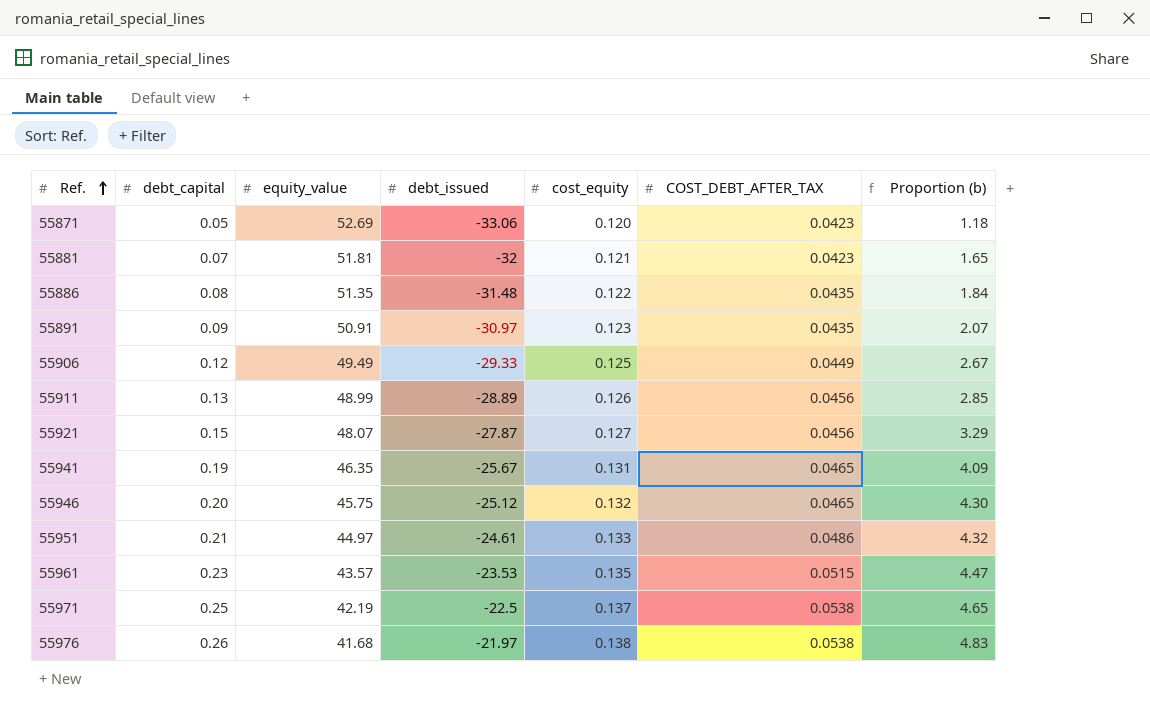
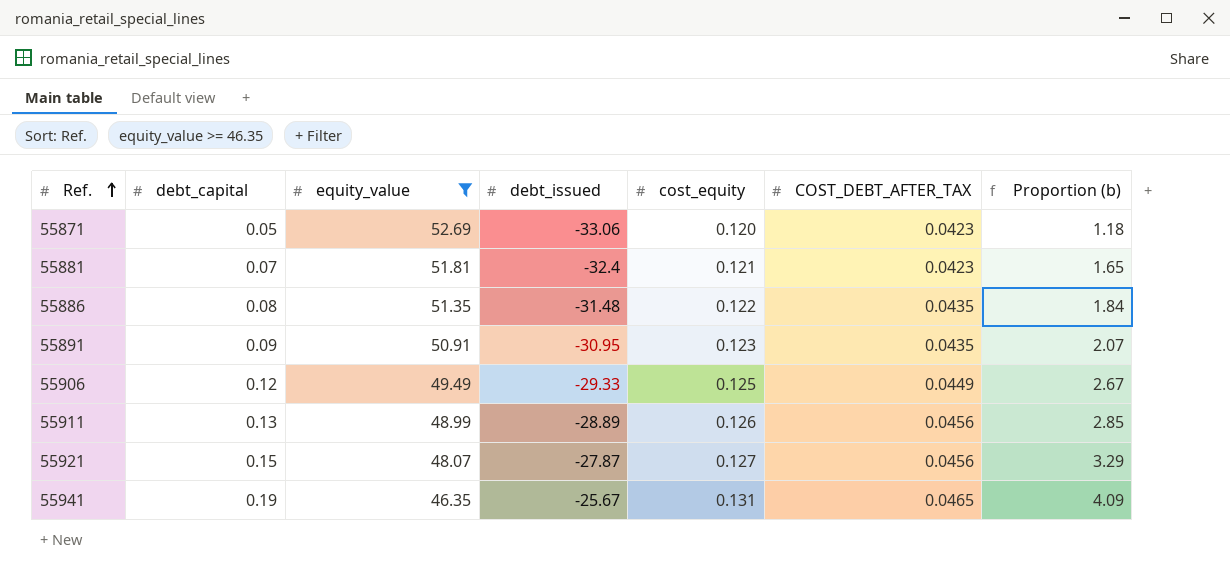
filter: none -> equity_value >= 46.35
55881 | debt_issued: -32 -> -32.4
55891 | debt_issued: -30.97 -> -30.95

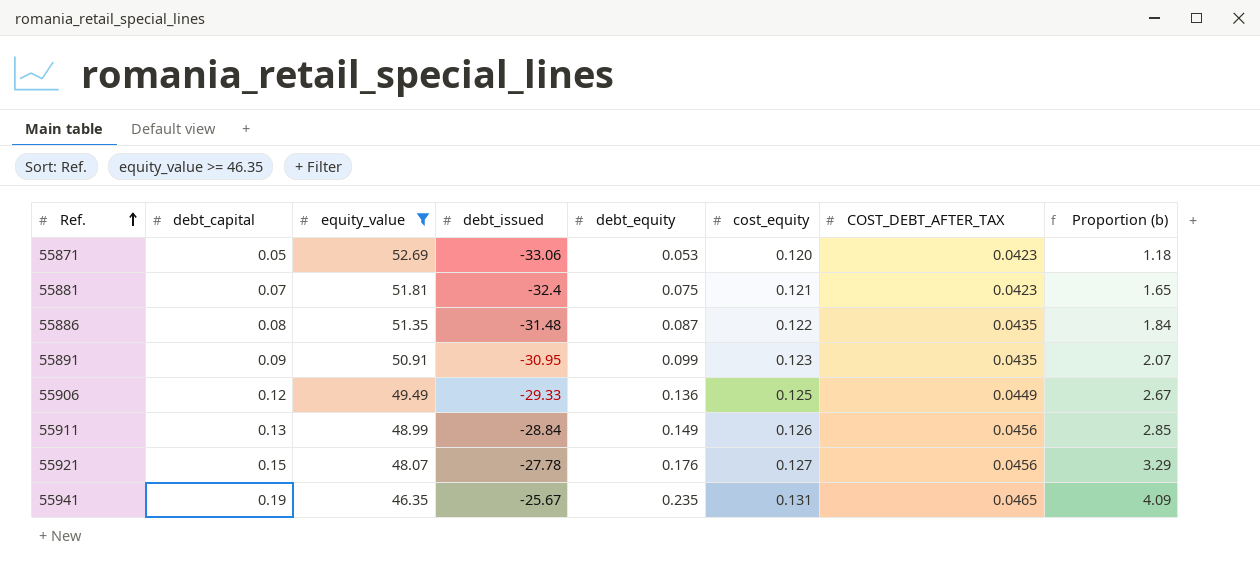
column debt_equity | position: none -> 5
55911 | debt_issued: -28.89 -> -28.84
55921 | debt_issued: -27.87 -> -27.78

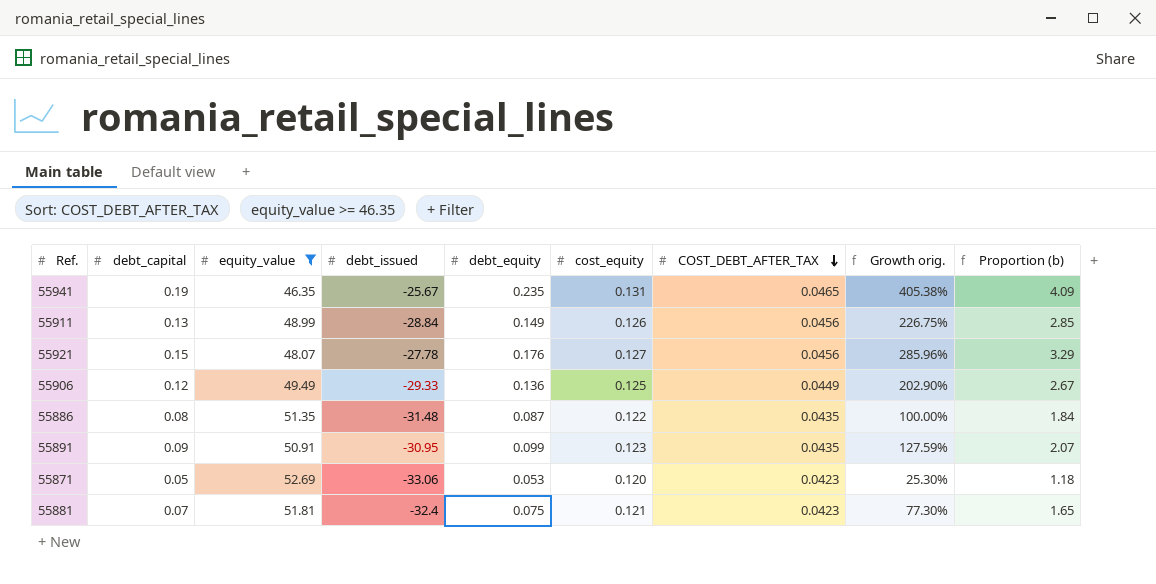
row order: Ref. ascending -> COST_DEBT_AFTER_TAX descending
column Growth orig. | formula: none -> ([debt_equity] - [COST_DEBT_AFTER_TAX]) / [COST_DEBT_AFTER_TAX]

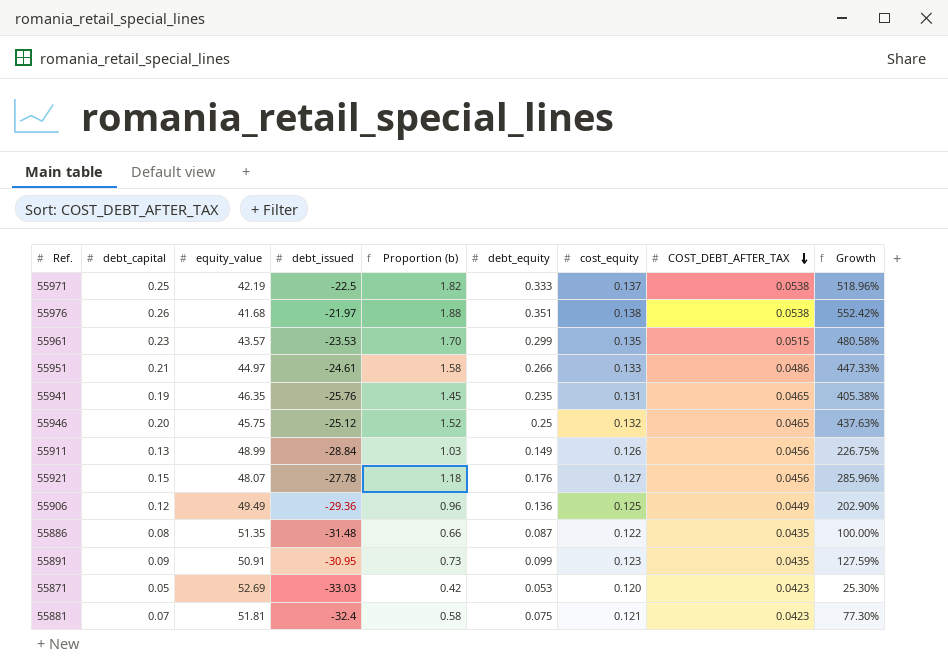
filter: equity_value >= 46.35 -> none
column Proportion (b) | formula: [debt_capital] / [COST_DEBT_AFTER_TAX] -> [debt_capital] / [cost_equity]
column Proportion (b) | position: 9 -> 5
column name: Growth orig. -> Growth
55941 | debt_issued: -25.67 -> -25.76
55906 | debt_issued: -29.33 -> -29.36
55871 | debt_issued: -33.06 -> -33.03

